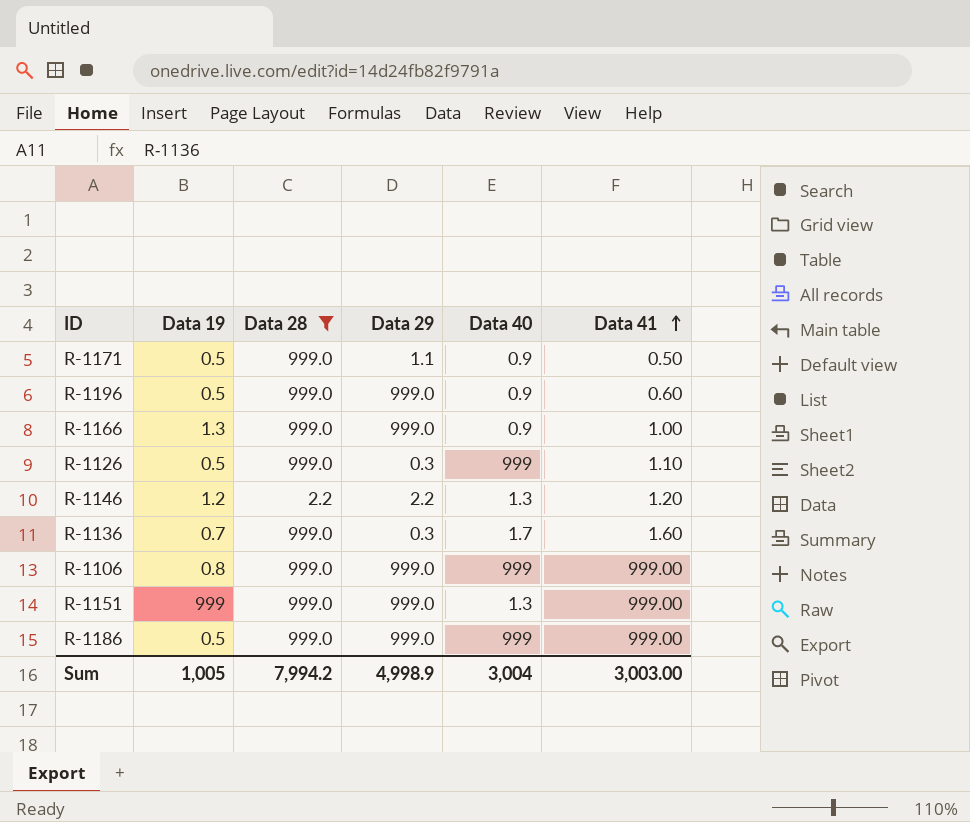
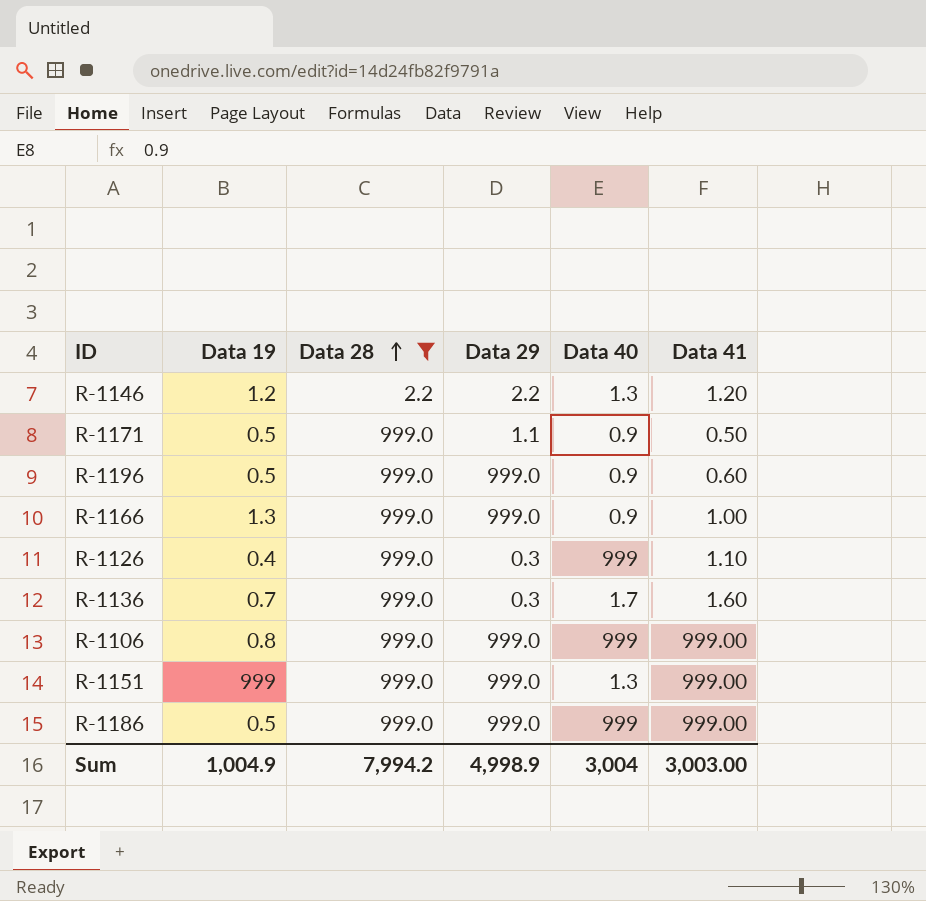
row order: Data 41 ascending -> Data 28 ascending
R-1126 | Data 19: 0.5 -> 0.4
Sum | Data 19: 1,005 -> 1,004.9

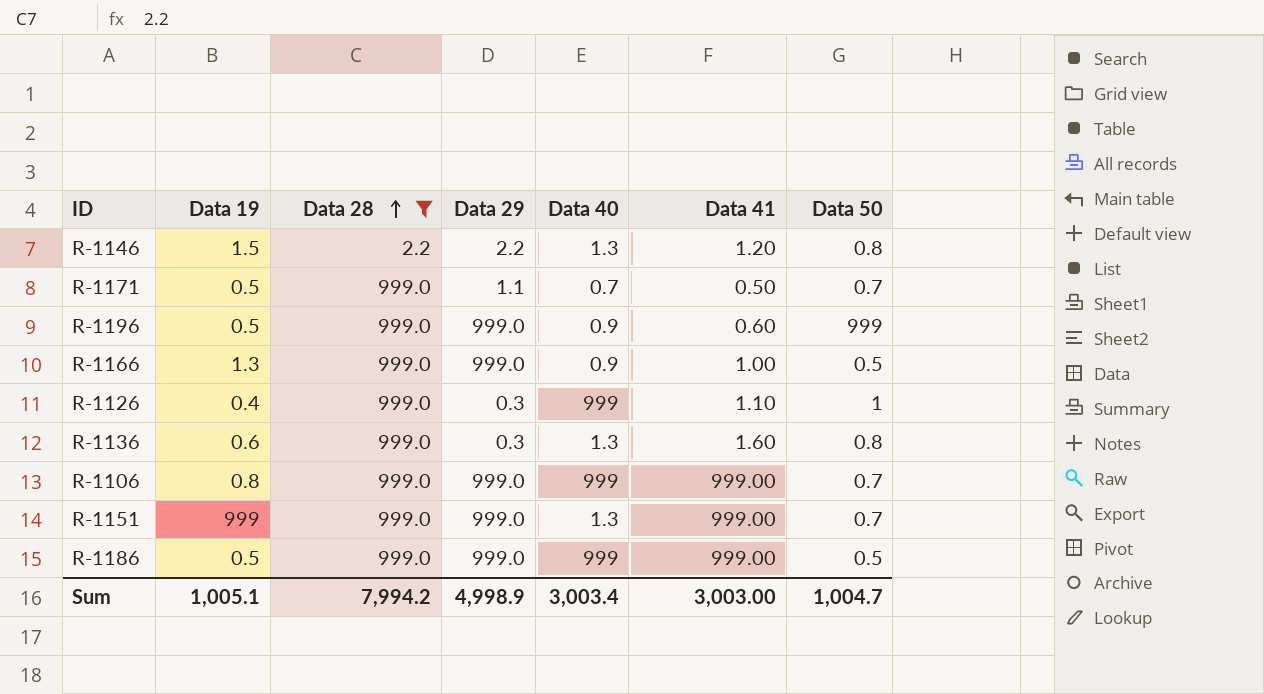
column Data 50 | position: none -> 7
R-1146 | Data 19: 1.2 -> 1.5
R-1171 | Data 40: 0.9 -> 0.7
R-1136 | Data 19: 0.7 -> 0.6
R-1136 | Data 40: 1.7 -> 1.3
Sum | Data 19: 1,004.9 -> 1,005.1
Sum | Data 40: 3,004 -> 3,003.4

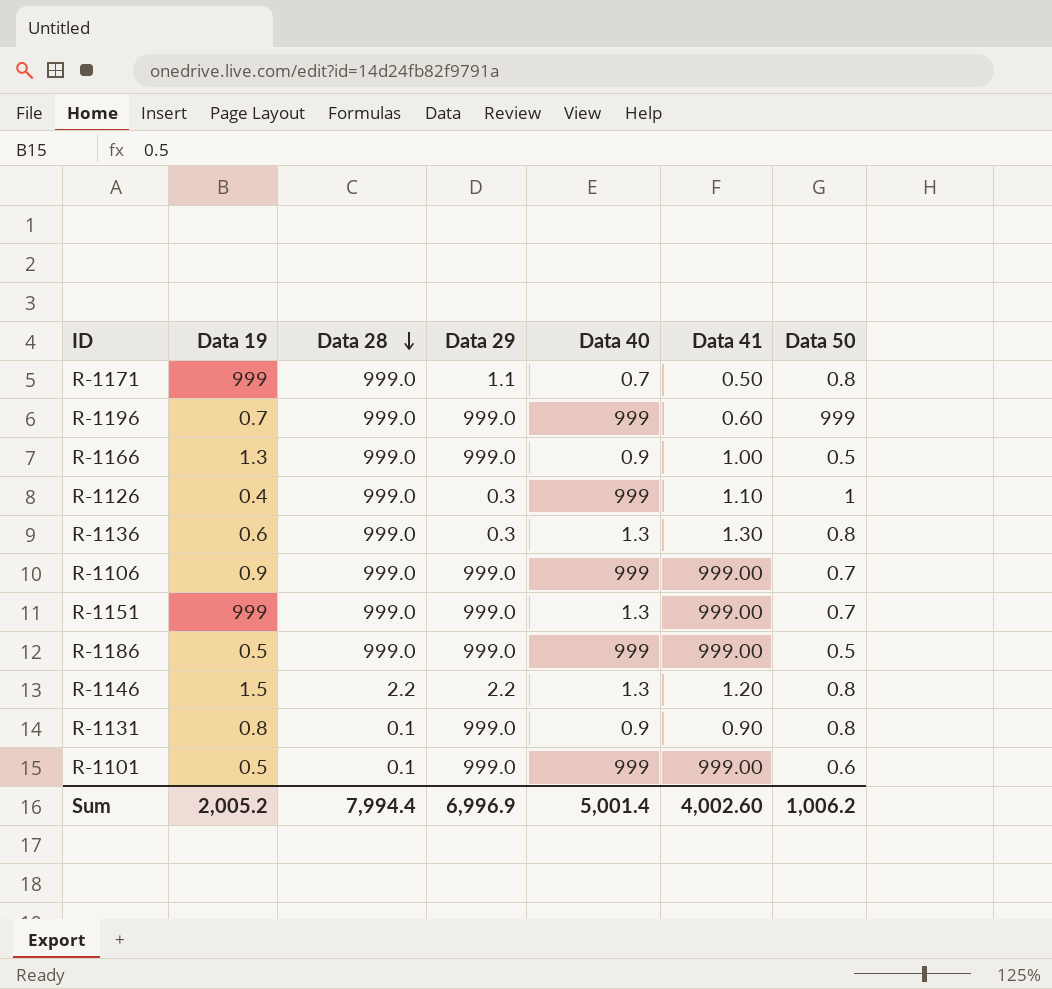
filter: Data 28 != 0.1 -> none
row order: Data 28 ascending -> Data 28 descending
R-1171 | Data 19: 0.5 -> 999
R-1171 | Data 50: 0.7 -> 0.8
R-1196 | Data 19: 0.5 -> 0.7
R-1196 | Data 40: 0.9 -> 999
R-1136 | Data 41: 1.60 -> 1.30
R-1106 | Data 19: 0.8 -> 0.9
Sum | Data 19: 1,005.1 -> 2,005.2
Sum | Data 28: 7,994.2 -> 7,994.4
Sum | Data 29: 4,998.9 -> 6,996.9
Sum | Data 40: 3,003.4 -> 5,001.4
Sum | Data 41: 3,003.00 -> 4,002.60
Sum | Data 50: 1,004.7 -> 1,006.2

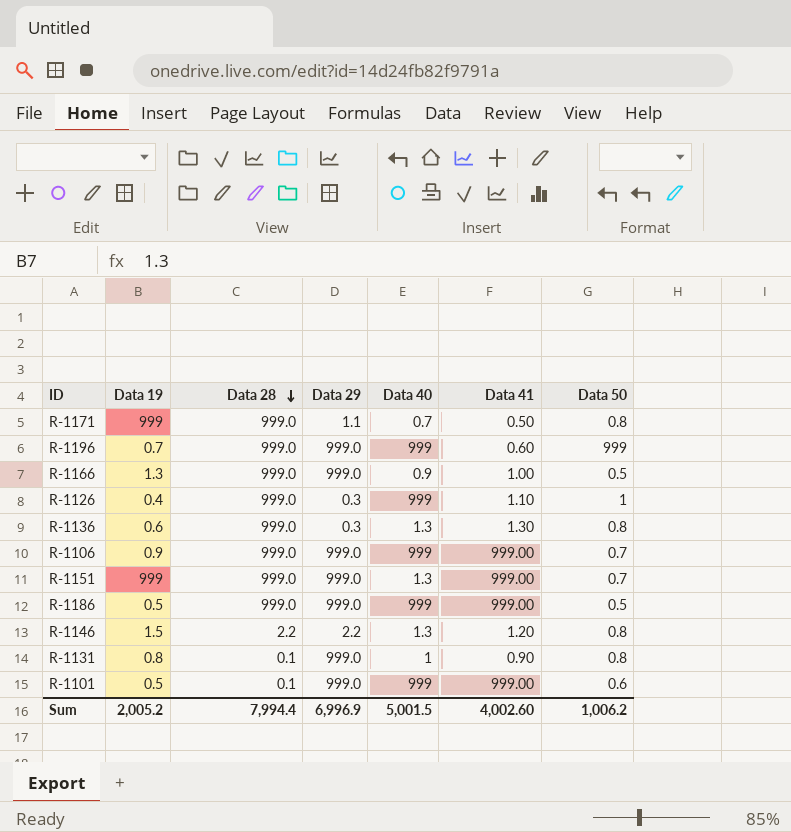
R-1131 | Data 40: 0.9 -> 1
Sum | Data 40: 5,001.4 -> 5,001.5

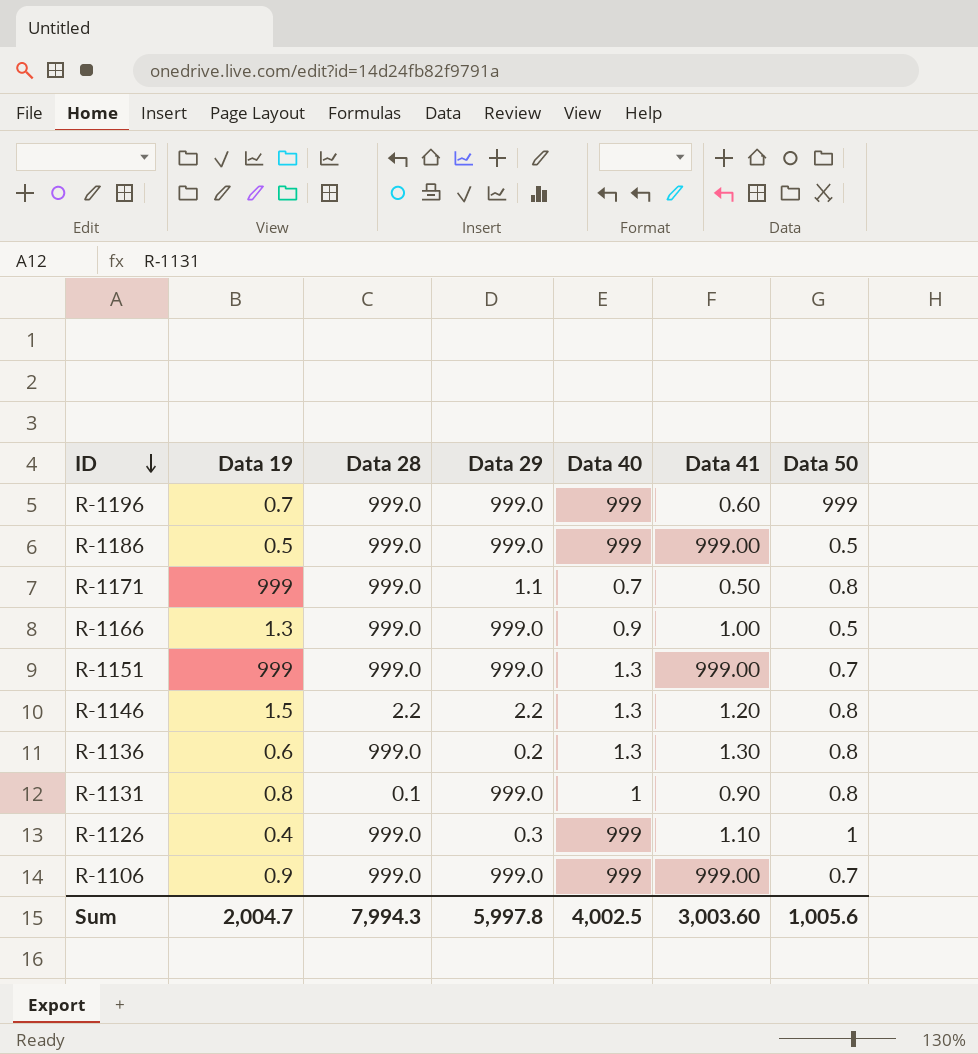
row order: Data 28 descending -> ID descending
row R-1101: 0.5 | 0.1 | 999.0 | 999 | 999.00 | 0.6 -> none
R-1136 | Data 29: 0.3 -> 0.2
Sum | Data 19: 2,005.2 -> 2,004.7
Sum | Data 28: 7,994.4 -> 7,994.3
Sum | Data 29: 6,996.9 -> 5,997.8
Sum | Data 40: 5,001.5 -> 4,002.5
Sum | Data 41: 4,002.60 -> 3,003.60
Sum | Data 50: 1,006.2 -> 1,005.6

